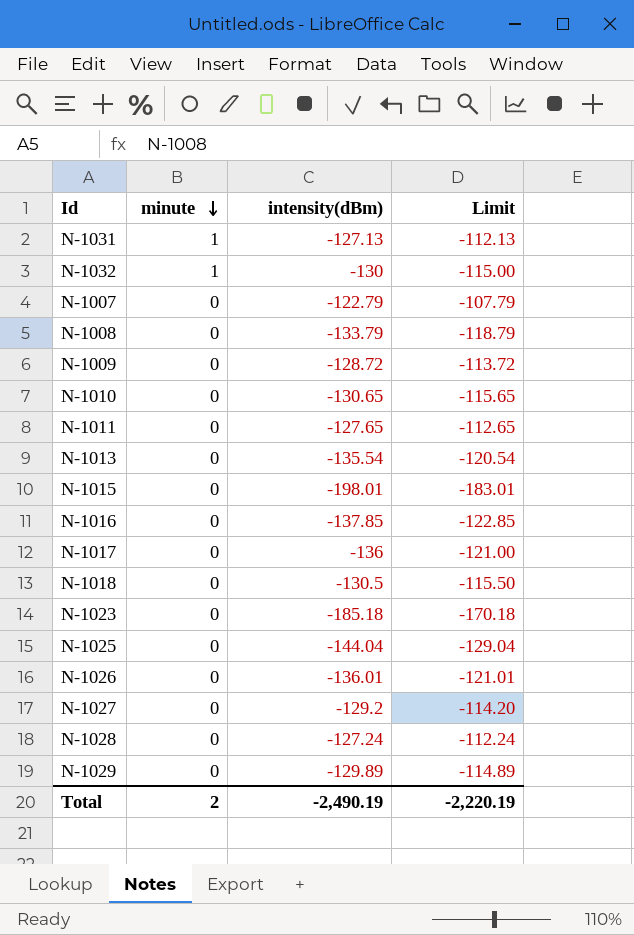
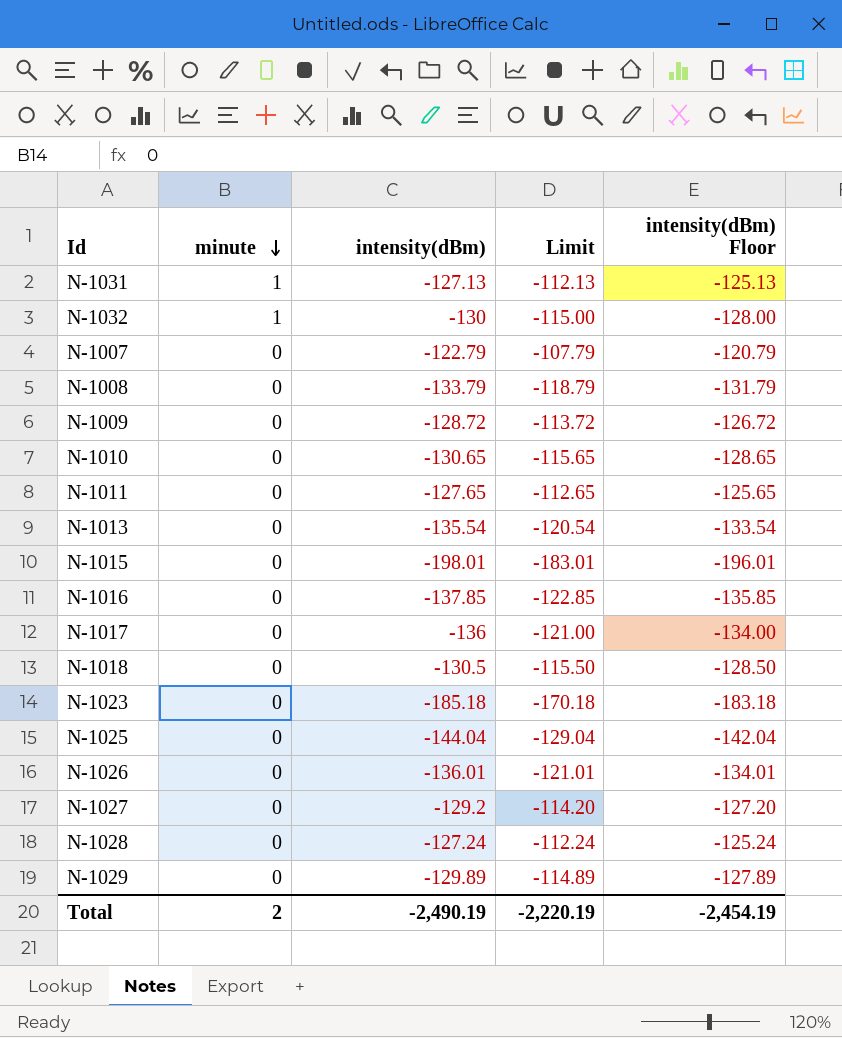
column intensity(dBm) Floor | formula: none -> [intensity(dBm)] + 2

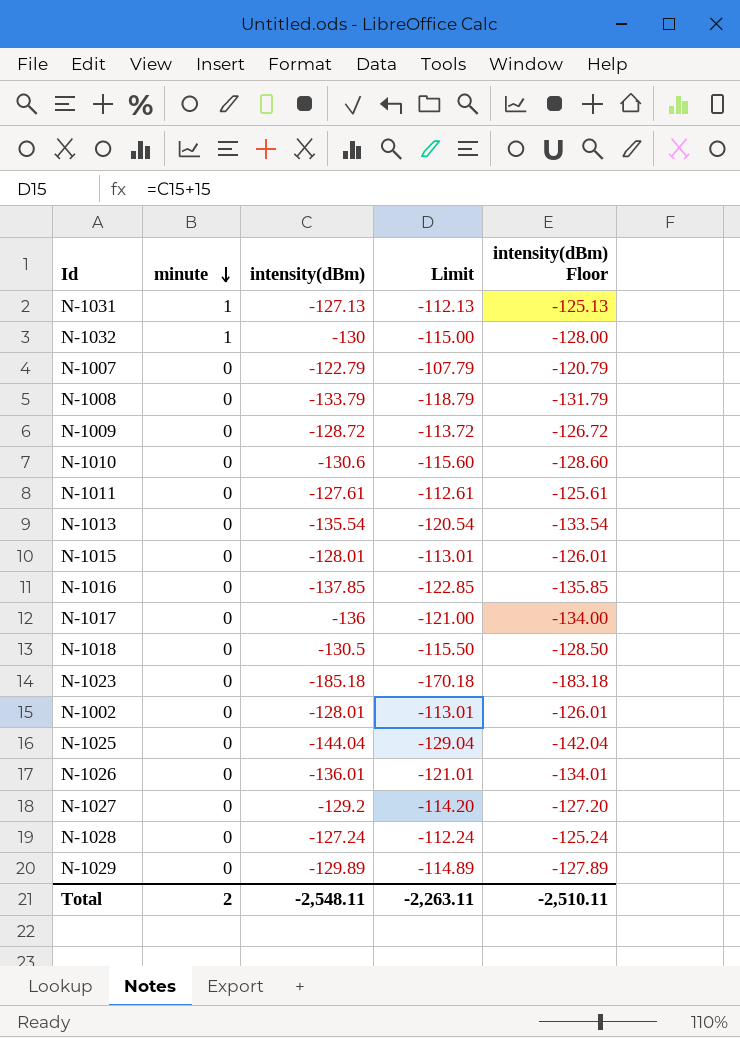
N-1010 | intensity(dBm): -130.65 -> -130.6
N-1010 | Limit: -115.65 -> -115.60
N-1010 | intensity(dBm) Floor: -128.65 -> -128.60
N-1011 | intensity(dBm): -127.65 -> -127.61
N-1011 | Limit: -112.65 -> -112.61
N-1011 | intensity(dBm) Floor: -125.65 -> -125.61
N-1015 | intensity(dBm): -198.01 -> -128.01
N-1015 | Limit: -183.01 -> -113.01
N-1015 | intensity(dBm) Floor: -196.01 -> -126.01
row N-1002: none -> 0 | -128.01 | -113.01 | -126.01
Total | intensity(dBm): -2,490.19 -> -2,548.11
Total | Limit: -2,220.19 -> -2,263.11
Total | intensity(dBm) Floor: -2,454.19 -> -2,510.11

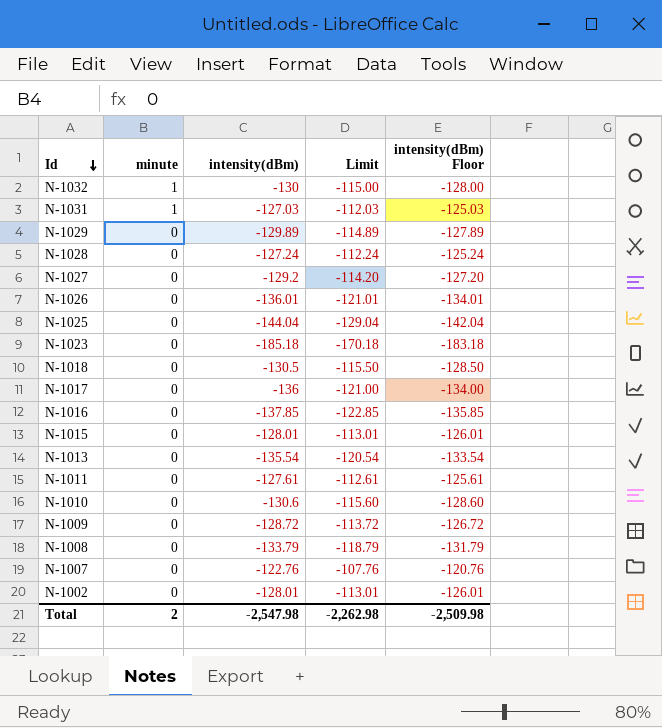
row order: minute descending -> Id descending
N-1031 | intensity(dBm): -127.13 -> -127.03
N-1031 | Limit: -112.13 -> -112.03
N-1031 | intensity(dBm) Floor: -125.13 -> -125.03
N-1007 | intensity(dBm): -122.79 -> -122.76
N-1007 | Limit: -107.79 -> -107.76
N-1007 | intensity(dBm) Floor: -120.79 -> -120.76
Total | intensity(dBm): -2,548.11 -> -2,547.98
Total | Limit: -2,263.11 -> -2,262.98
Total | intensity(dBm) Floor: -2,510.11 -> -2,509.98

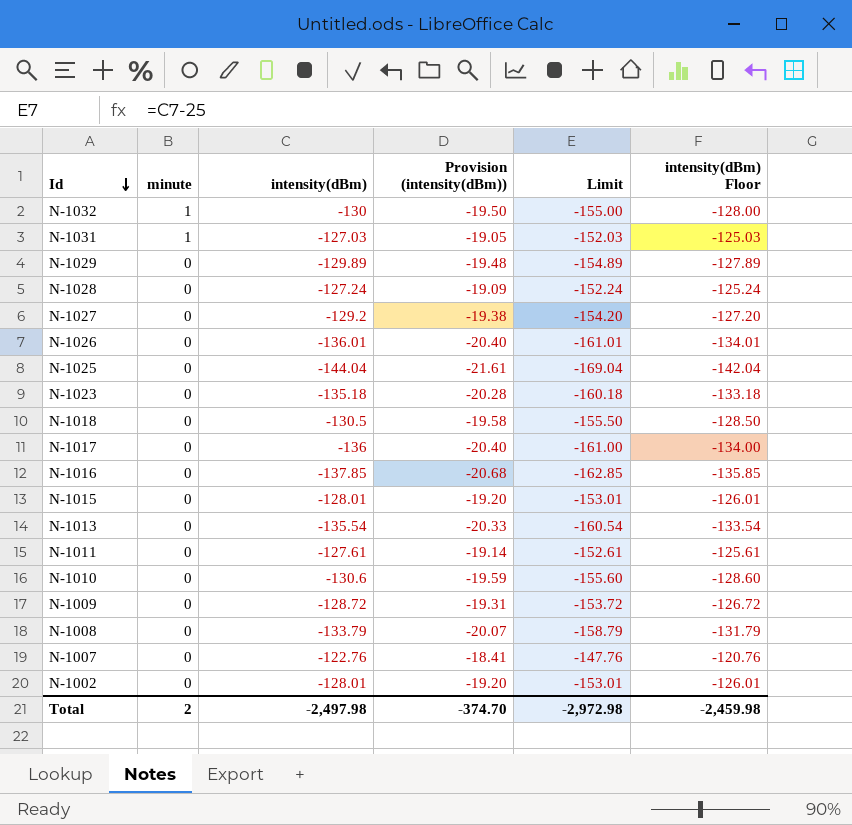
column Provision (intensity(dBm)) | formula: none -> [intensity(dBm)] * 0.15
column Limit | formula: [intensity(dBm)] + 15 -> [intensity(dBm)] - 25
N-1023 | intensity(dBm): -185.18 -> -135.18
N-1023 | intensity(dBm) Floor: -183.18 -> -133.18
Total | intensity(dBm): -2,547.98 -> -2,497.98
Total | Limit: -2,262.98 -> -2,972.98
Total | intensity(dBm) Floor: -2,509.98 -> -2,459.98

